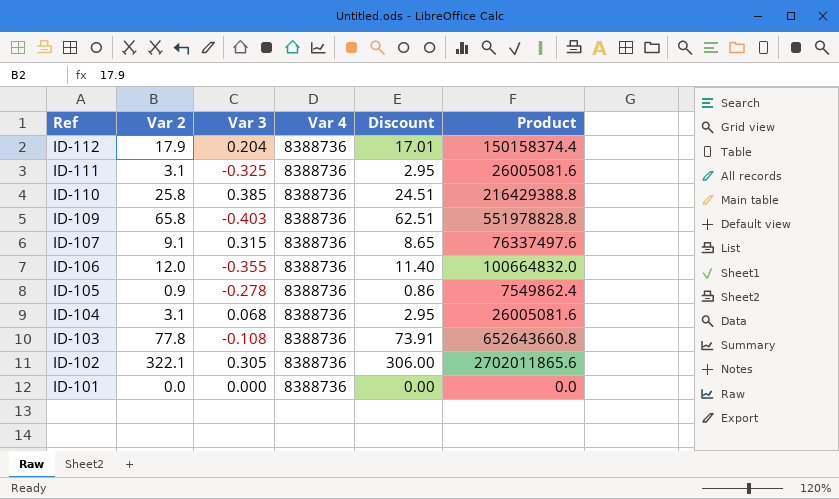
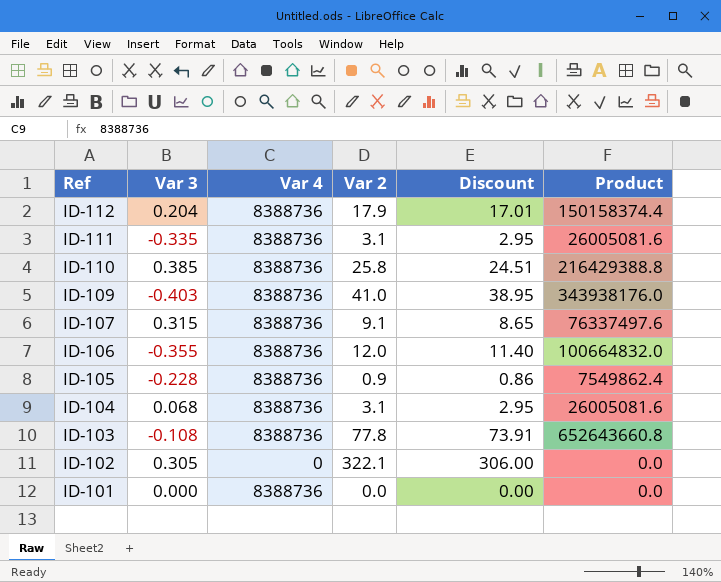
column Var 2 | position: 2 -> 4
ID-111 | Var 3: -0.325 -> -0.335
ID-109 | Var 2: 65.8 -> 41.0
ID-109 | Discount: 62.51 -> 38.95
ID-109 | Product: 551978828.8 -> 343938176.0
ID-105 | Var 3: -0.278 -> -0.228
ID-102 | Var 4: 8388736 -> 0
ID-102 | Product: 2702011865.6 -> 0.0

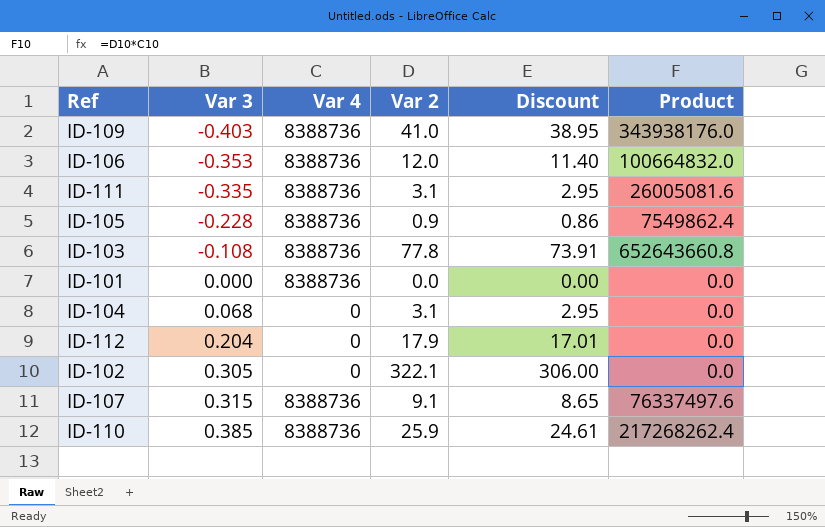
row order: Ref descending -> Var 3 ascending
ID-106 | Var 3: -0.355 -> -0.353
ID-104 | Var 4: 8388736 -> 0
ID-104 | Product: 26005081.6 -> 0.0
ID-112 | Var 4: 8388736 -> 0
ID-112 | Product: 150158374.4 -> 0.0
ID-110 | Var 2: 25.8 -> 25.9
ID-110 | Discount: 24.51 -> 24.61
ID-110 | Product: 216429388.8 -> 217268262.4

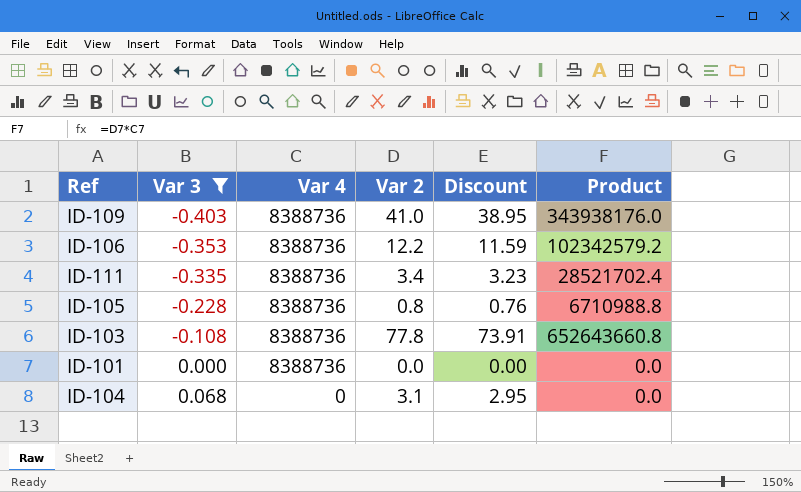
filter: none -> Var 3 <= 0.068
ID-106 | Var 2: 12.0 -> 12.2
ID-106 | Discount: 11.40 -> 11.59
ID-106 | Product: 100664832.0 -> 102342579.2
ID-111 | Var 2: 3.1 -> 3.4
ID-111 | Discount: 2.95 -> 3.23
ID-111 | Product: 26005081.6 -> 28521702.4
ID-105 | Var 2: 0.9 -> 0.8
ID-105 | Discount: 0.86 -> 0.76
ID-105 | Product: 7549862.4 -> 6710988.8

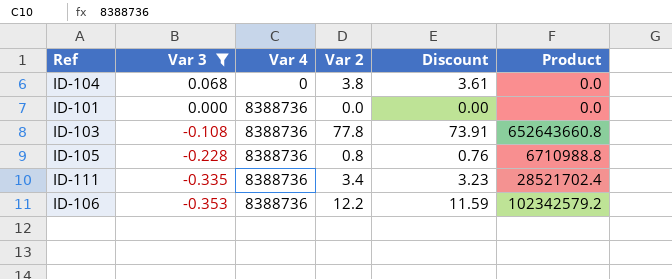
row order: Var 3 ascending -> Var 3 descending
row ID-109: -0.403 | 8388736 | 41.0 | 38.95 | 343938176.0 -> none
ID-104 | Var 2: 3.1 -> 3.8
ID-104 | Discount: 2.95 -> 3.61

